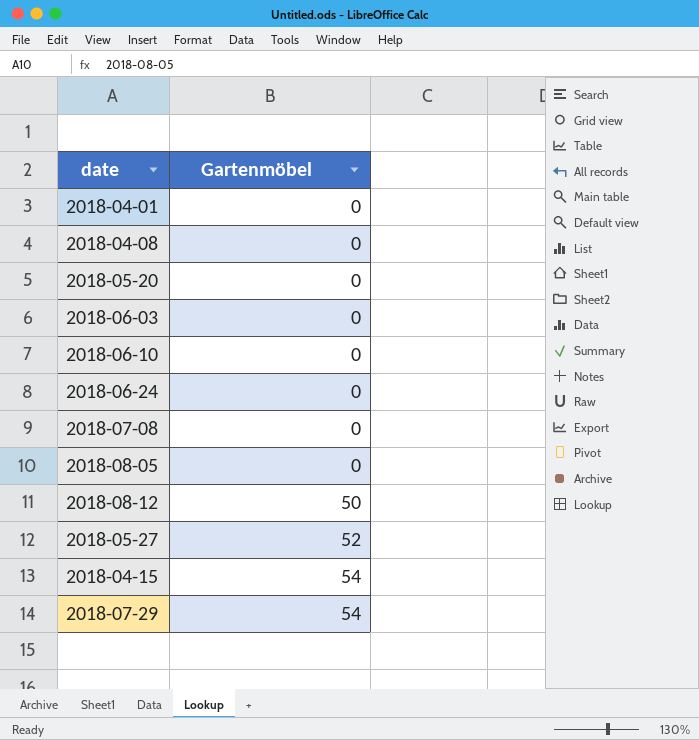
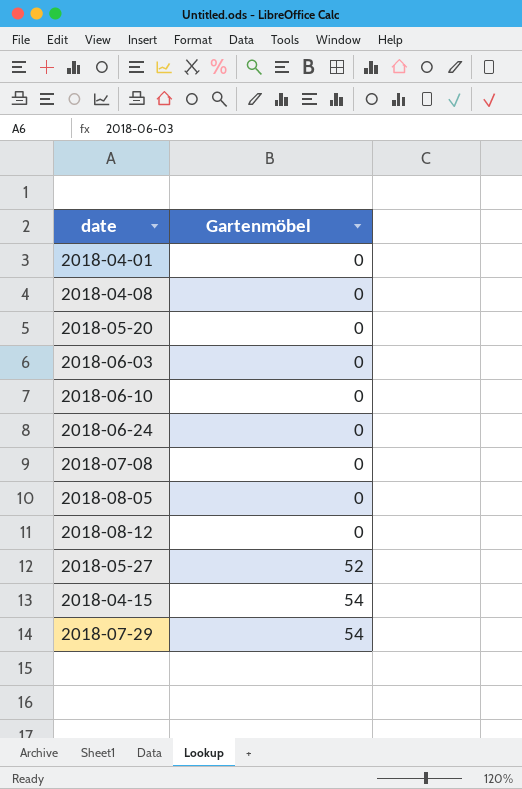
2018-08-12 | Gartenmöbel: 50 -> 0

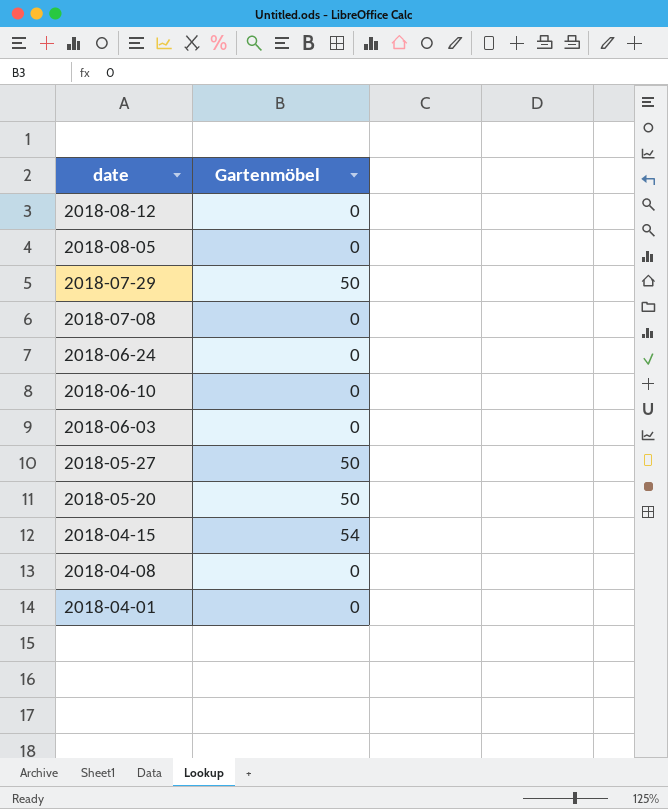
row order: Gartenmöbel ascending -> date descending
2018-07-29 | Gartenmöbel: 54 -> 50
2018-05-27 | Gartenmöbel: 52 -> 50
2018-05-20 | Gartenmöbel: 0 -> 50

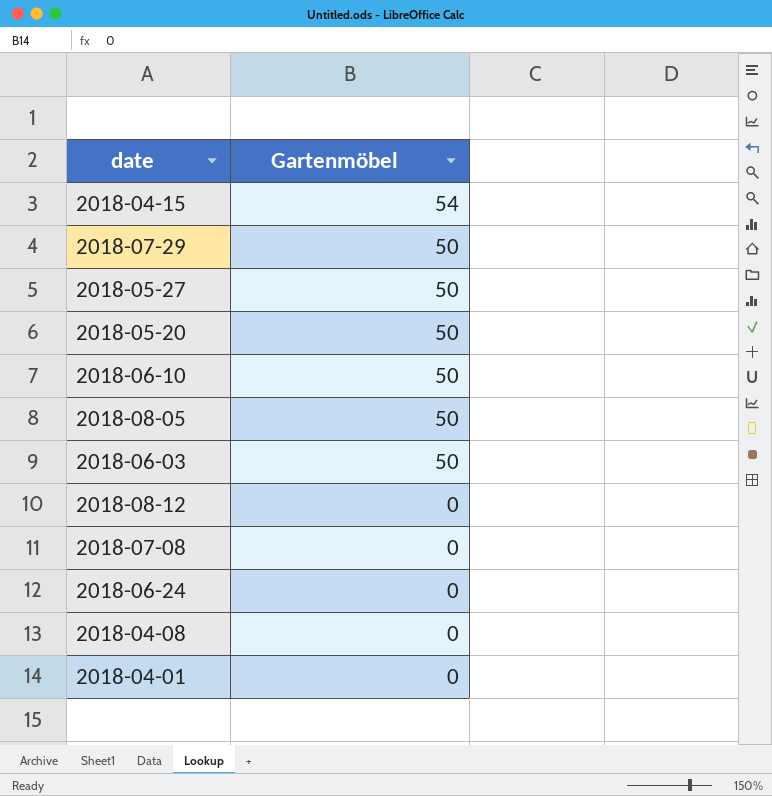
row order: date descending -> Gartenmöbel descending
2018-06-10 | Gartenmöbel: 0 -> 50
2018-08-05 | Gartenmöbel: 0 -> 50
2018-06-03 | Gartenmöbel: 0 -> 50

